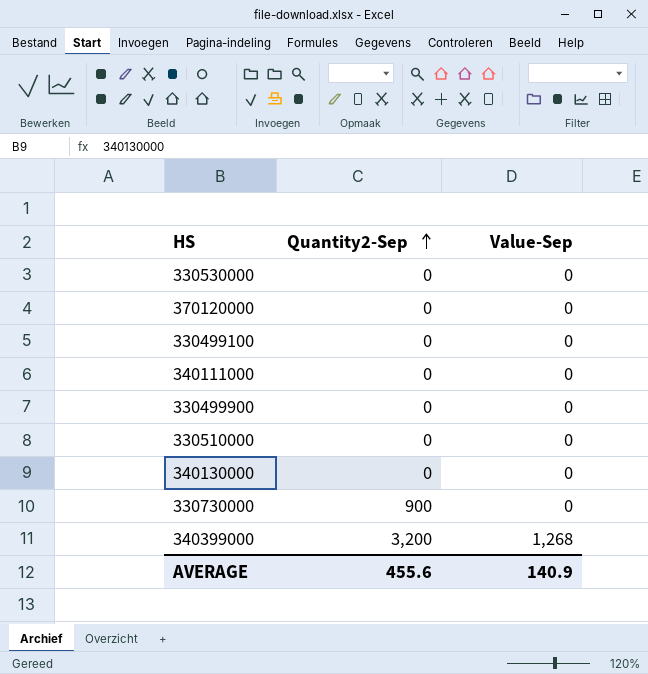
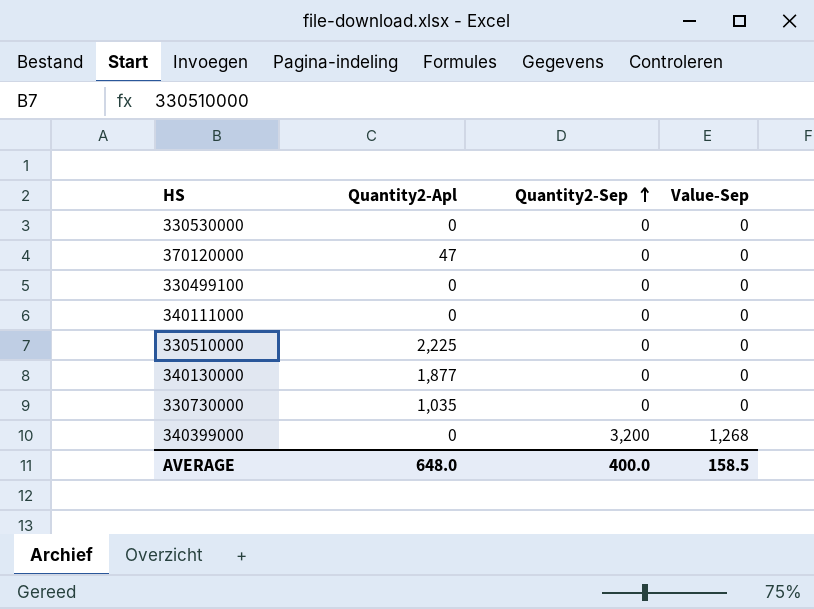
column Quantity2-Apl | position: none -> 2
row 330499900: 0 | 0 -> none
330730000 | Quantity2-Sep: 900 -> 0
AVERAGE | Quantity2-Sep: 455.6 -> 400.0
AVERAGE | Value-Sep: 140.9 -> 158.5

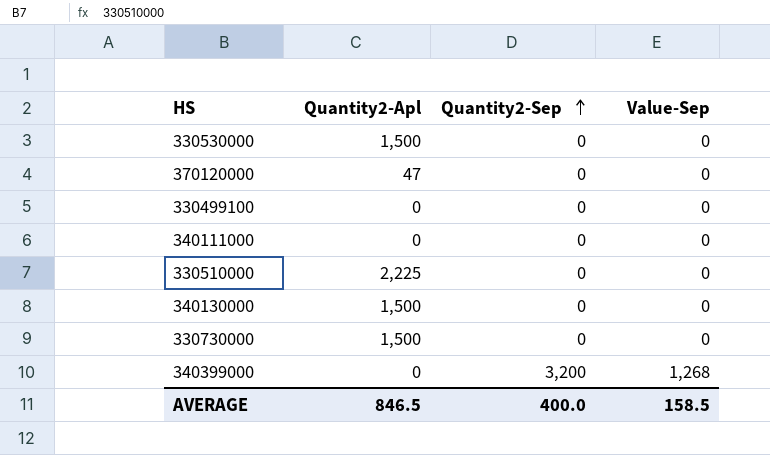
330530000 | Quantity2-Apl: 0 -> 1,500
340130000 | Quantity2-Apl: 1,877 -> 1,500
330730000 | Quantity2-Apl: 1,035 -> 1,500
AVERAGE | Quantity2-Apl: 648.0 -> 846.5

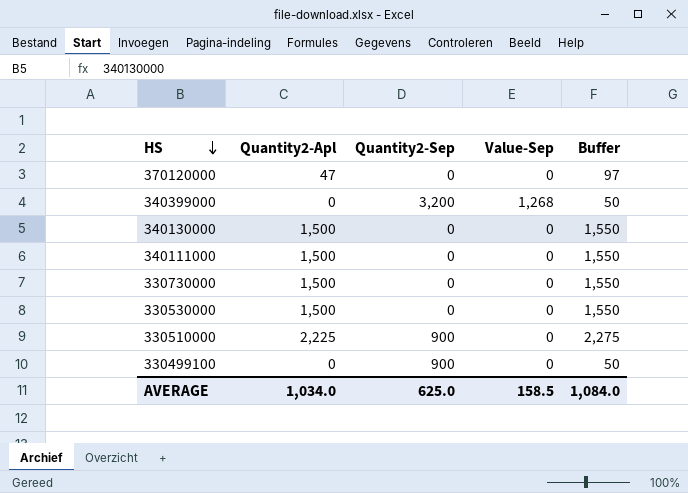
row order: Quantity2-Sep ascending -> HS descending
column Buffer | formula: none -> [Quantity2-Apl] + 50
340111000 | Quantity2-Apl: 0 -> 1,500
330510000 | Quantity2-Sep: 0 -> 900
330499100 | Quantity2-Sep: 0 -> 900
AVERAGE | Quantity2-Apl: 846.5 -> 1,034.0
AVERAGE | Quantity2-Sep: 400.0 -> 625.0

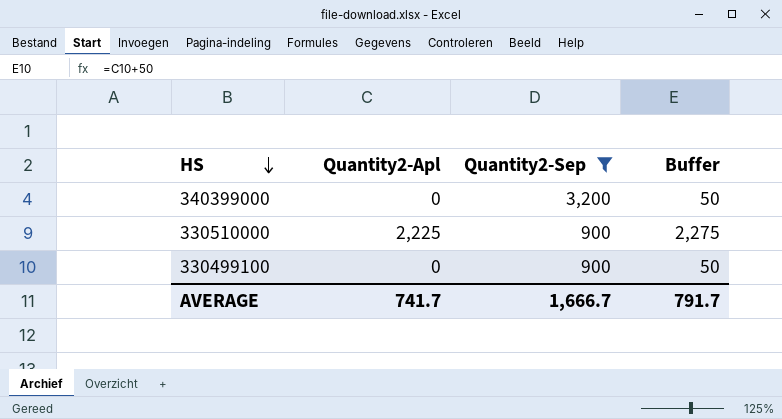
filter: none -> Quantity2-Sep != 0
column Value-Sep | position: 4 -> none
AVERAGE | Quantity2-Apl: 1,034.0 -> 741.7
AVERAGE | Quantity2-Sep: 625.0 -> 1,666.7
AVERAGE | Buffer: 1,084.0 -> 791.7

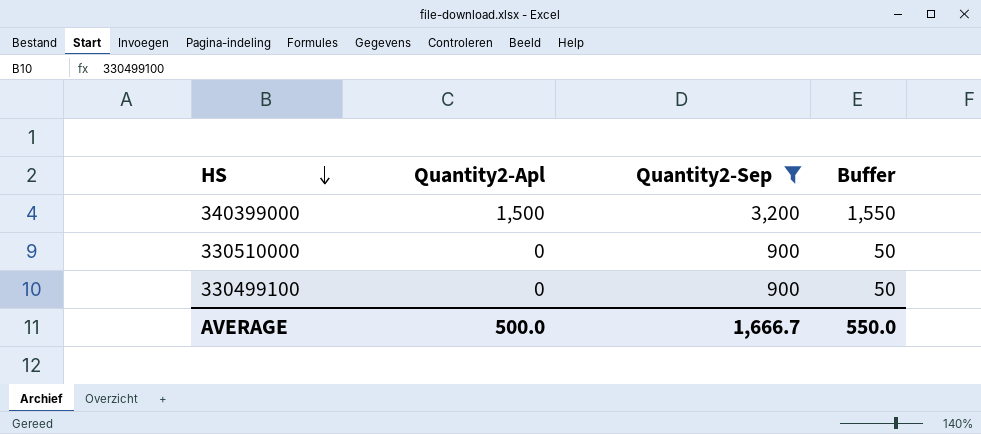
340399000 | Quantity2-Apl: 0 -> 1,500
340399000 | Buffer: 50 -> 1,550
330510000 | Quantity2-Apl: 2,225 -> 0
330510000 | Buffer: 2,275 -> 50
AVERAGE | Quantity2-Apl: 741.7 -> 500.0
AVERAGE | Buffer: 791.7 -> 550.0

